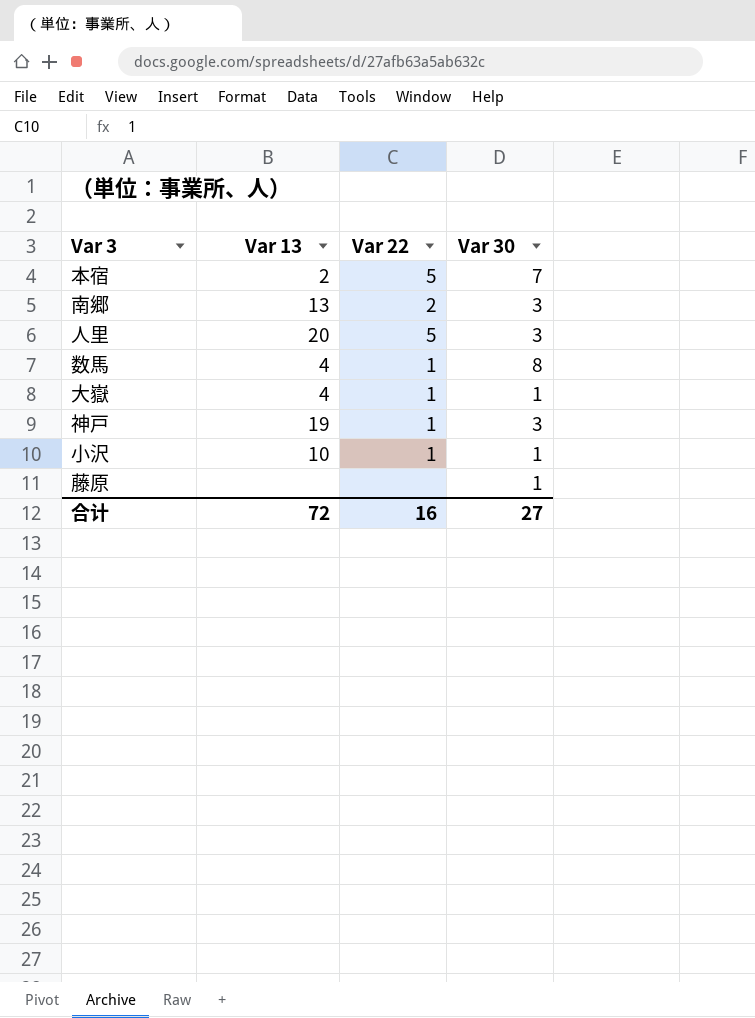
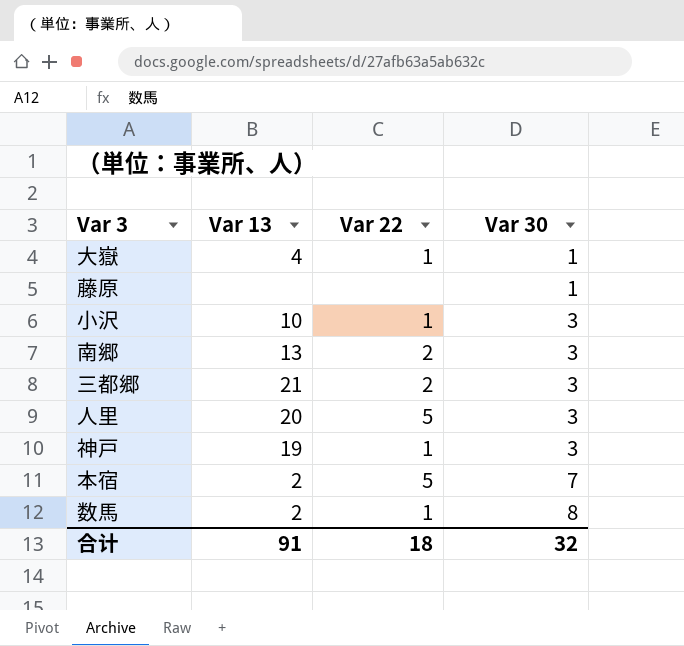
row order: none -> Var 30 ascending
小沢 | Var 30: 1 -> 3
row 三都郷: none -> 21 | 2 | 3
数馬 | Var 13: 4 -> 2
合计 | Var 13: 72 -> 91
合计 | Var 22: 16 -> 18
合计 | Var 30: 27 -> 32

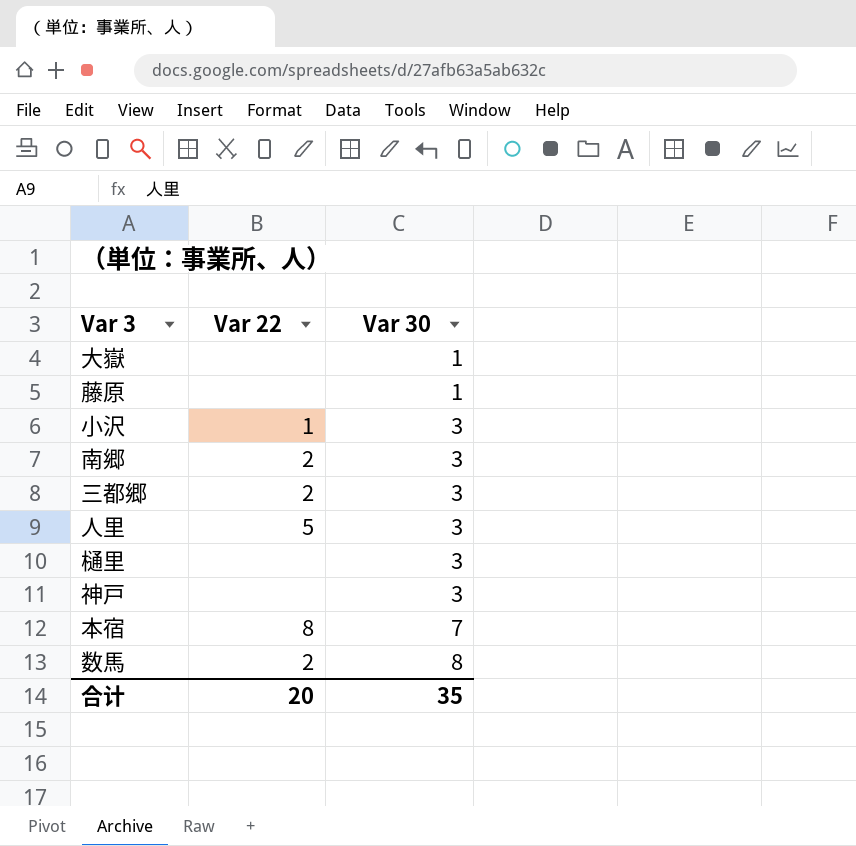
column Var 13 | position: 2 -> none
大嶽 | Var 22: 1 -> none
row 樋里: none -> none | 3
神戸 | Var 22: 1 -> none
本宿 | Var 22: 5 -> 8
数馬 | Var 22: 1 -> 2
合计 | Var 22: 18 -> 20
合计 | Var 30: 32 -> 35

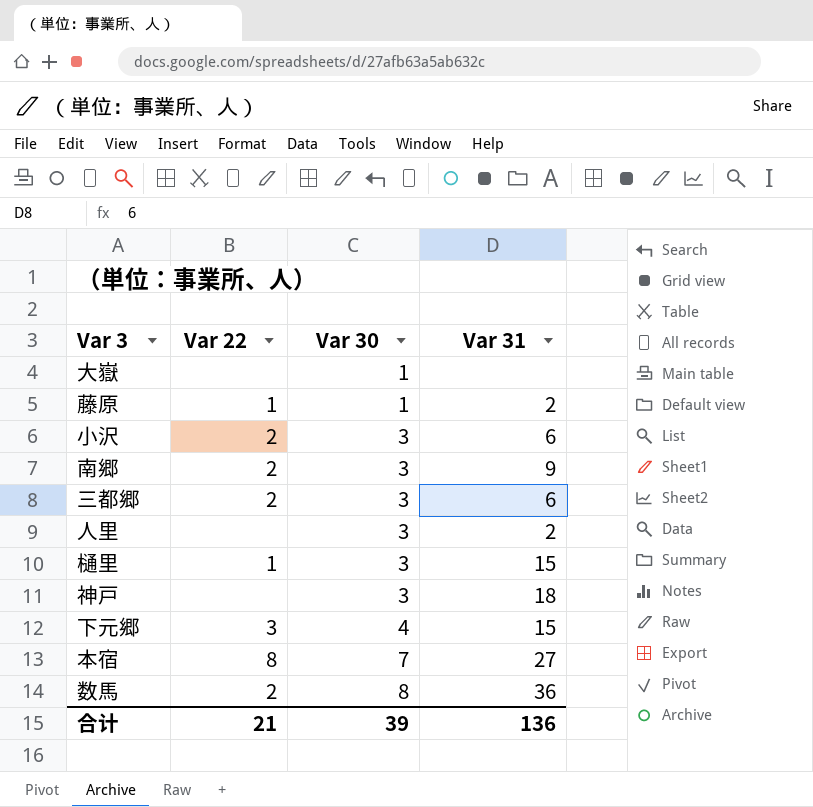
column Var 31 | position: none -> 4
藤原 | Var 22: none -> 1
小沢 | Var 22: 1 -> 2
人里 | Var 22: 5 -> none
樋里 | Var 22: none -> 1
row 下元郷: none -> 3 | 4 | 15
合计 | Var 22: 20 -> 21
合计 | Var 30: 35 -> 39

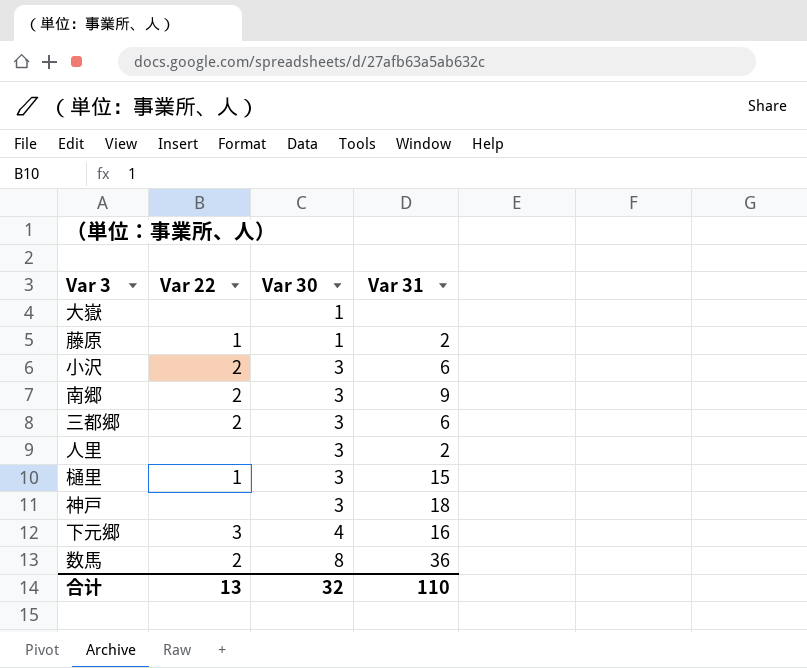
row 本宿: 8 | 7 | 27 -> none
下元郷 | Var 31: 15 -> 16
合计 | Var 22: 21 -> 13
合计 | Var 30: 39 -> 32
合计 | Var 31: 136 -> 110

